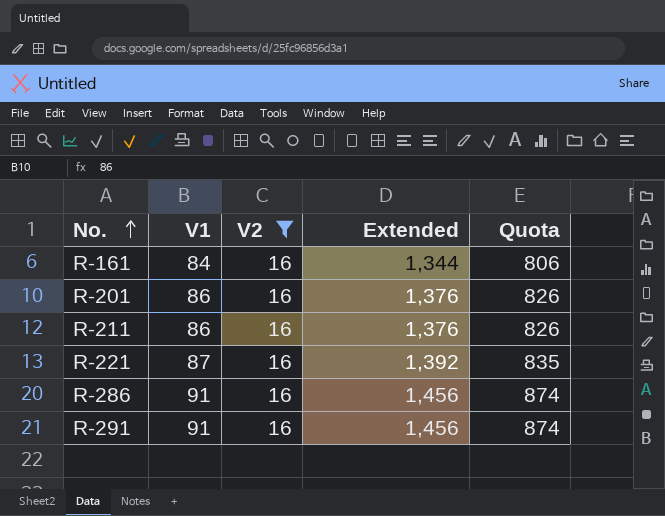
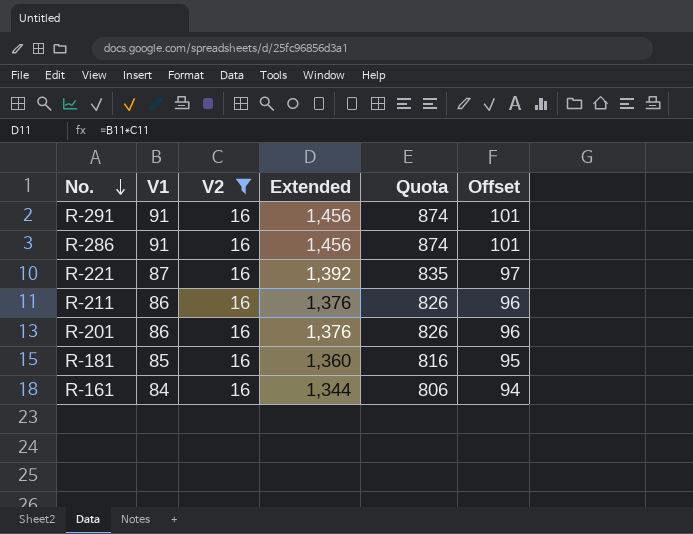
row order: No. ascending -> No. descending
column Offset | formula: none -> [V1] + 10
row R-181: none -> 85 | 16 | 1,360 | 816 | 95

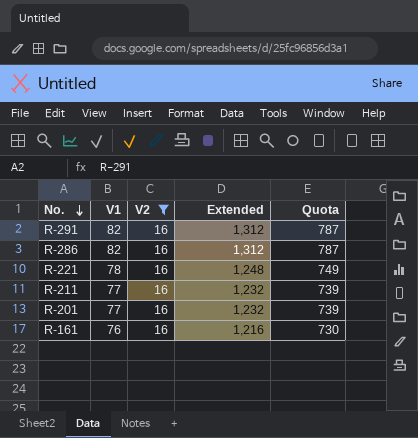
column Offset | formula: [V1] + 10 -> none
row R-181: 85 | 16 | 1,360 | 816 | 95 -> none
R-291 | V1: 91 -> 82
R-291 | Extended: 1,456 -> 1,312
R-291 | Quota: 874 -> 787
R-286 | V1: 91 -> 82
R-286 | Extended: 1,456 -> 1,312
R-286 | Quota: 874 -> 787
R-221 | V1: 87 -> 78
R-221 | Extended: 1,392 -> 1,248
R-221 | Quota: 835 -> 749
R-211 | V1: 86 -> 77
R-211 | Extended: 1,376 -> 1,232
R-211 | Quota: 826 -> 739
R-201 | V1: 86 -> 77
R-201 | Extended: 1,376 -> 1,232
R-201 | Quota: 826 -> 739
R-161 | V1: 84 -> 76
R-161 | Extended: 1,344 -> 1,216
R-161 | Quota: 806 -> 730

